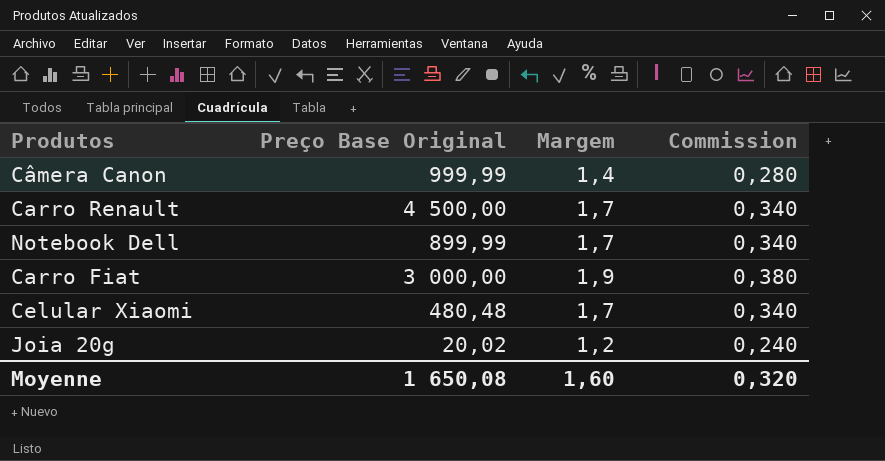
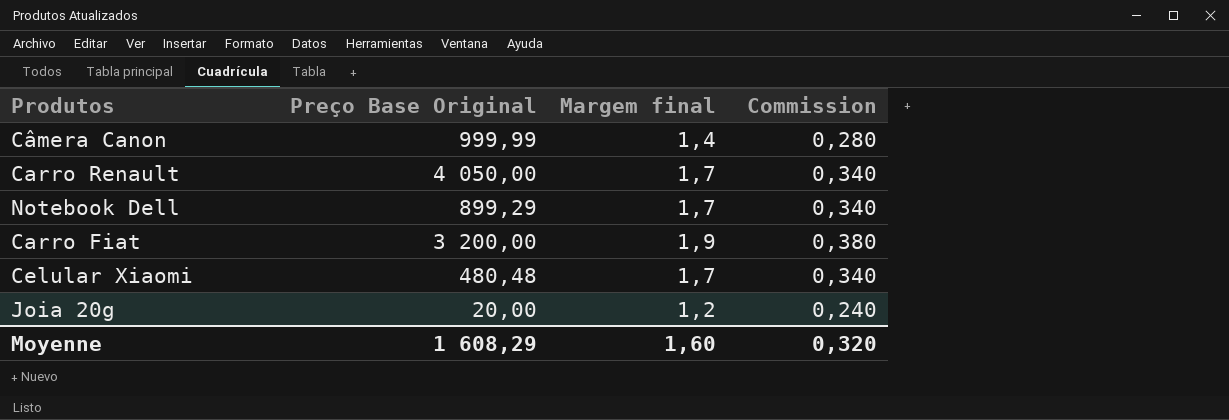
column name: Margem -> Margem final
Carro Renault | Preço Base Original: 4 500,00 -> 4 050,00
Notebook Dell | Preço Base Original: 899,99 -> 899,29
Carro Fiat | Preço Base Original: 3 000,00 -> 3 200,00
Joia 20g | Preço Base Original: 20,02 -> 20,00
Moyenne | Preço Base Original: 1 650,08 -> 1 608,29

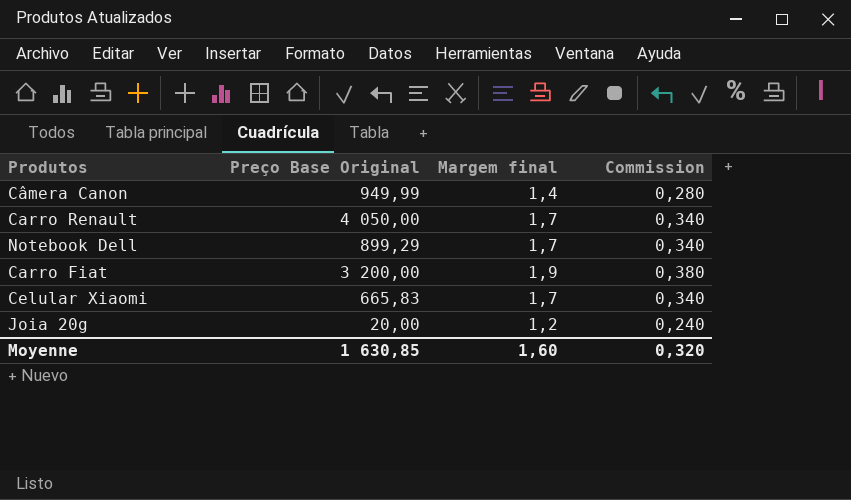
Câmera Canon | Preço Base Original: 999,99 -> 949,99
Celular Xiaomi | Preço Base Original: 480,48 -> 665,83
Moyenne | Preço Base Original: 1 608,29 -> 1 630,85

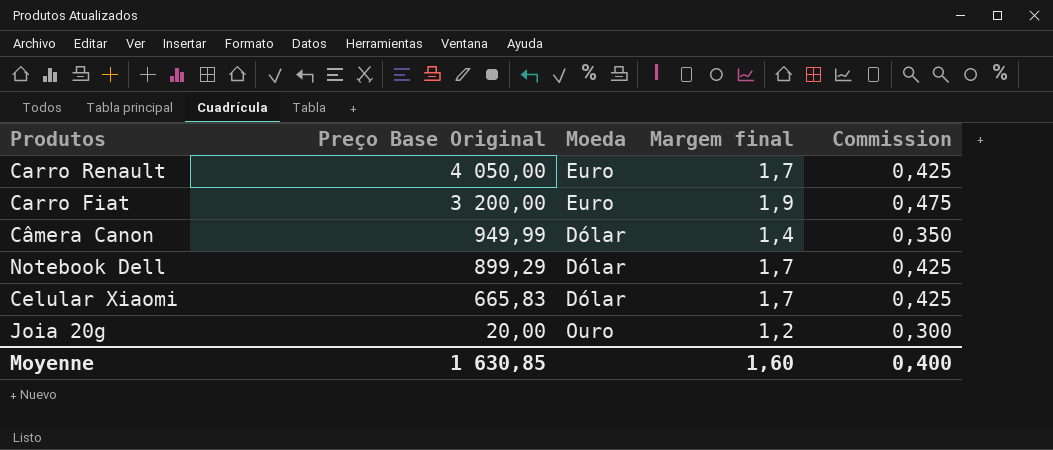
row order: none -> Preço Base Original descending
column Moeda | position: none -> 3
column Commission | formula: [Margem final] * 0,2 -> [Margem final] * 0,25
Moyenne | Commission: 0,320 -> 0,400

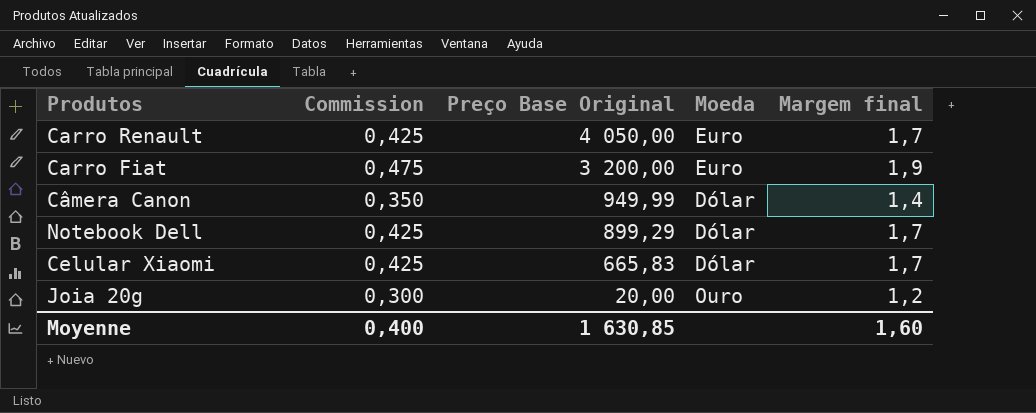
column Commission | position: 5 -> 2

